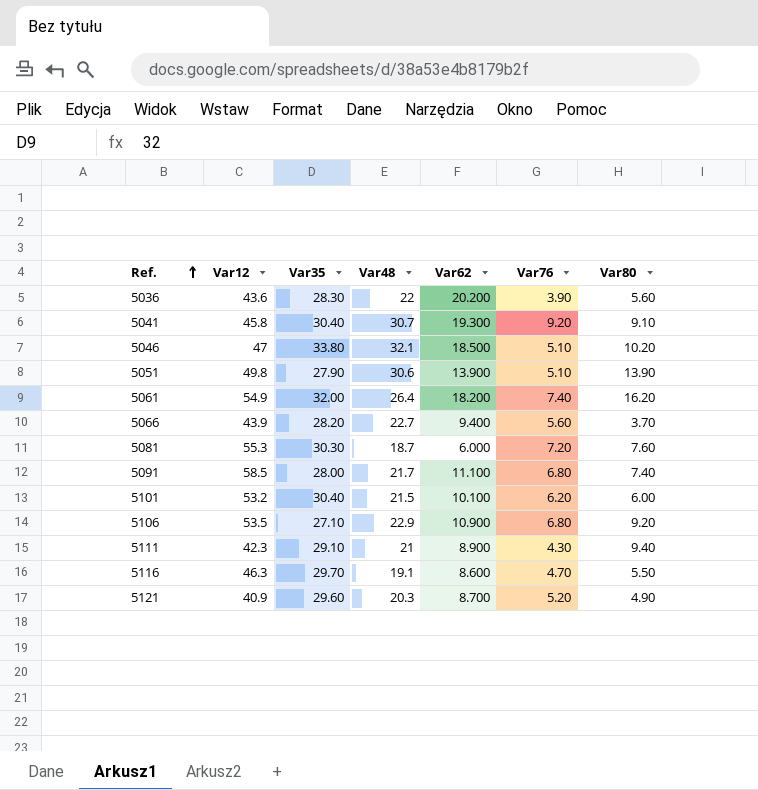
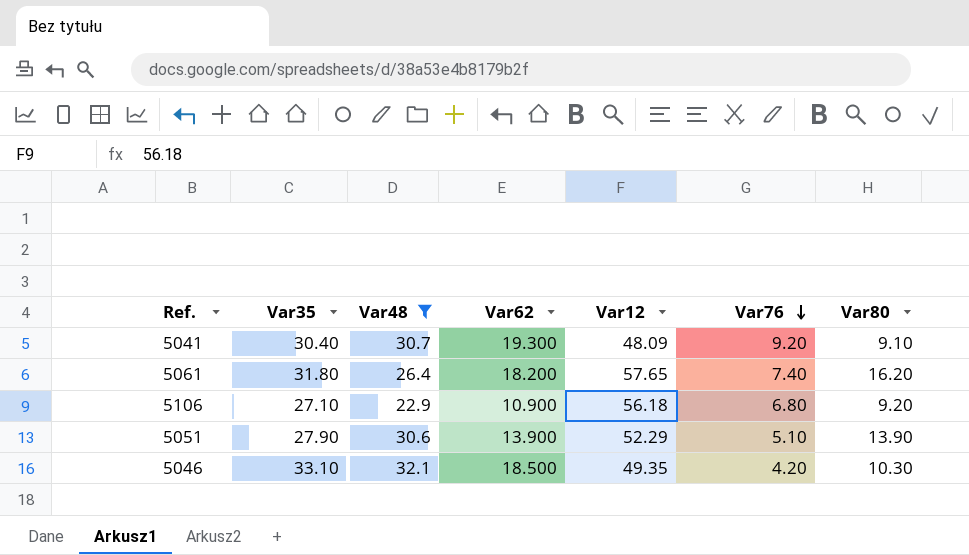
filter: none -> Var48 >= 22.9
row order: Ref. ascending -> Var76 descending
column Var12 | position: 2 -> 5
5041 | Var12: 45.8 -> 48.09
5061 | Var35: 32.00 -> 31.80
5061 | Var12: 54.9 -> 57.65
5106 | Var12: 53.5 -> 56.18
5051 | Var12: 49.8 -> 52.29
5046 | Var35: 33.80 -> 33.10
5046 | Var12: 47 -> 49.35
5046 | Var76: 5.10 -> 4.20
5046 | Var80: 10.20 -> 10.30

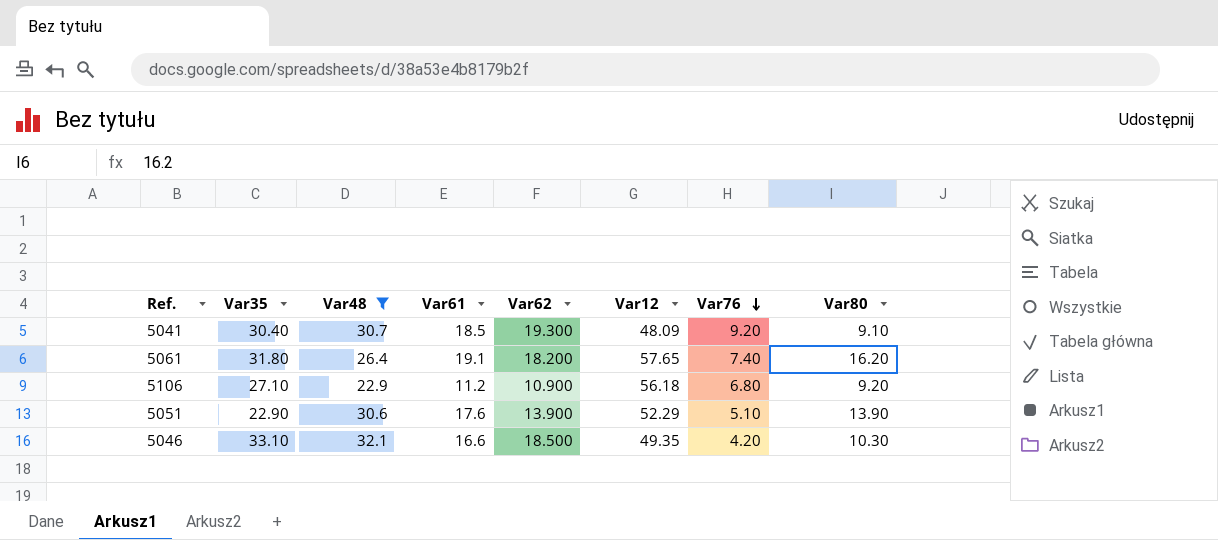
column Var61 | position: none -> 4
5051 | Var35: 27.90 -> 22.90

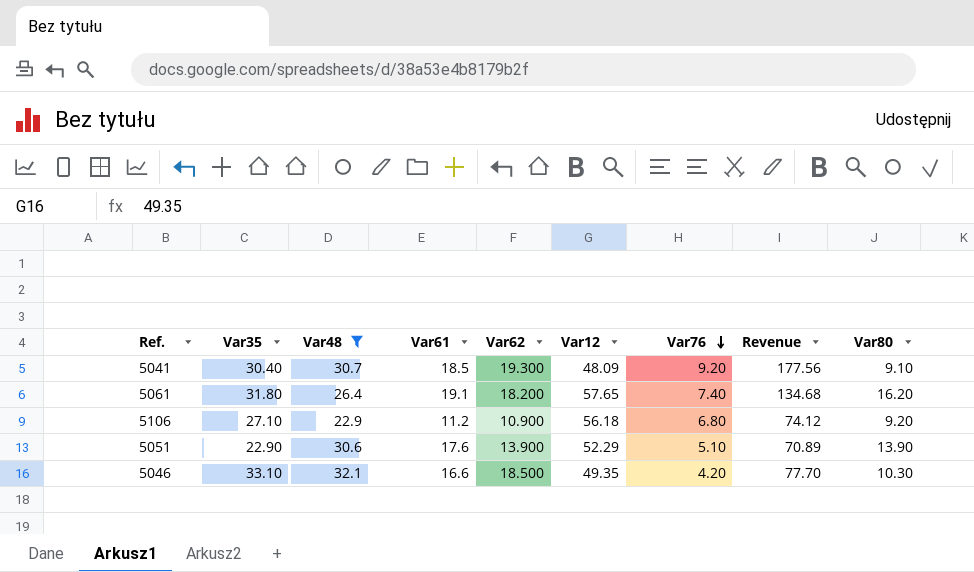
column Revenue | formula: none -> [Var62] * [Var76]

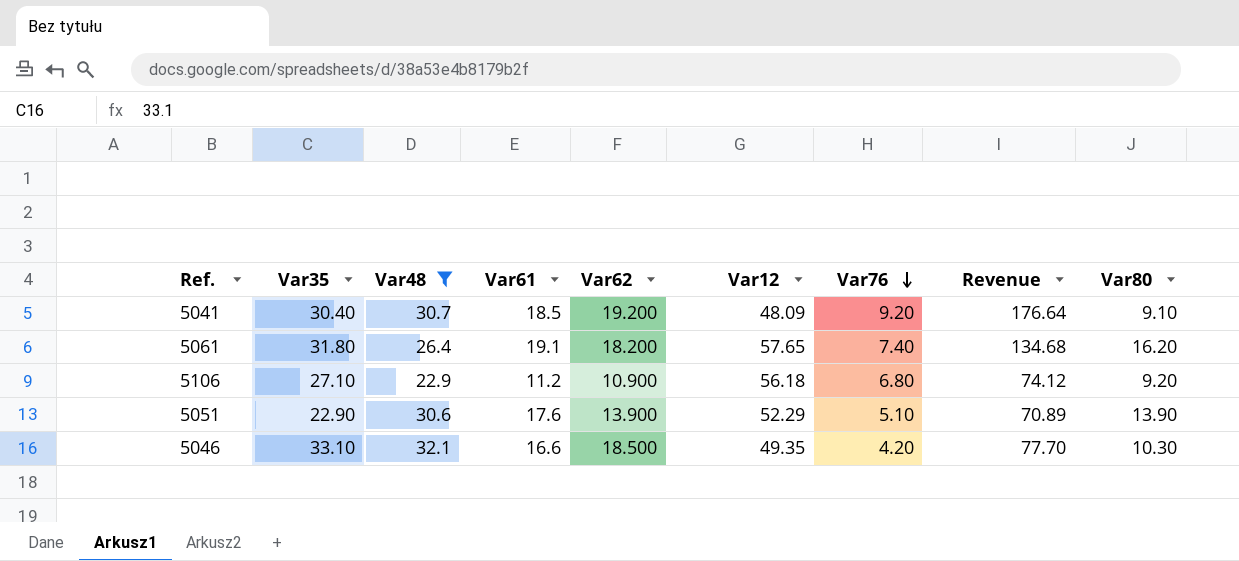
5041 | Var62: 19.300 -> 19.200
5041 | Revenue: 177.56 -> 176.64

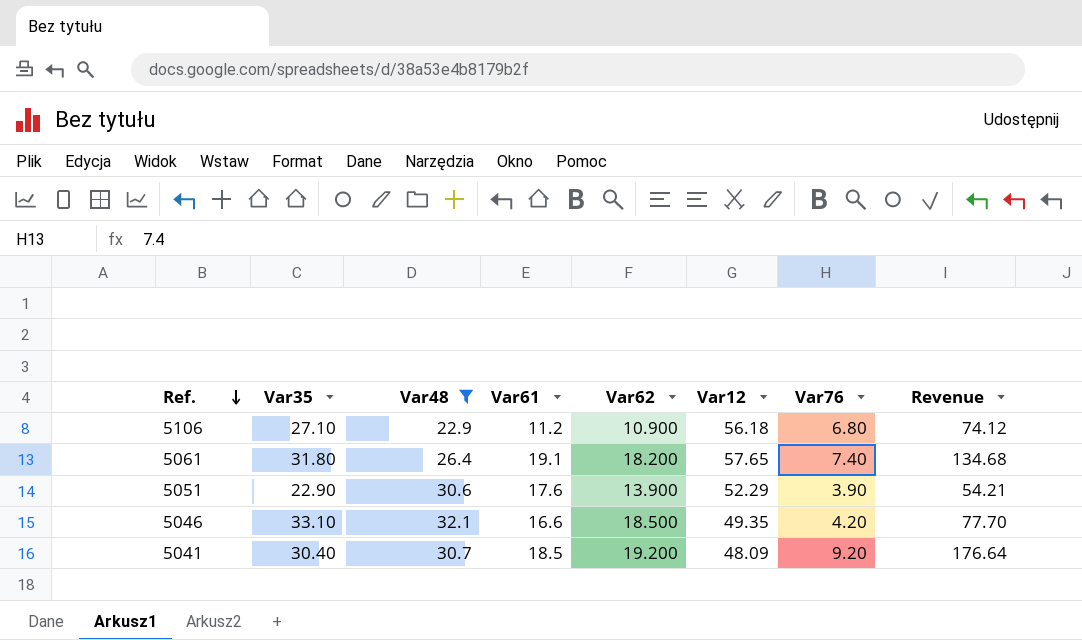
row order: Var76 descending -> Ref. descending
column Var80 | position: 9 -> none
5051 | Var76: 5.10 -> 3.90
5051 | Revenue: 70.89 -> 54.21

